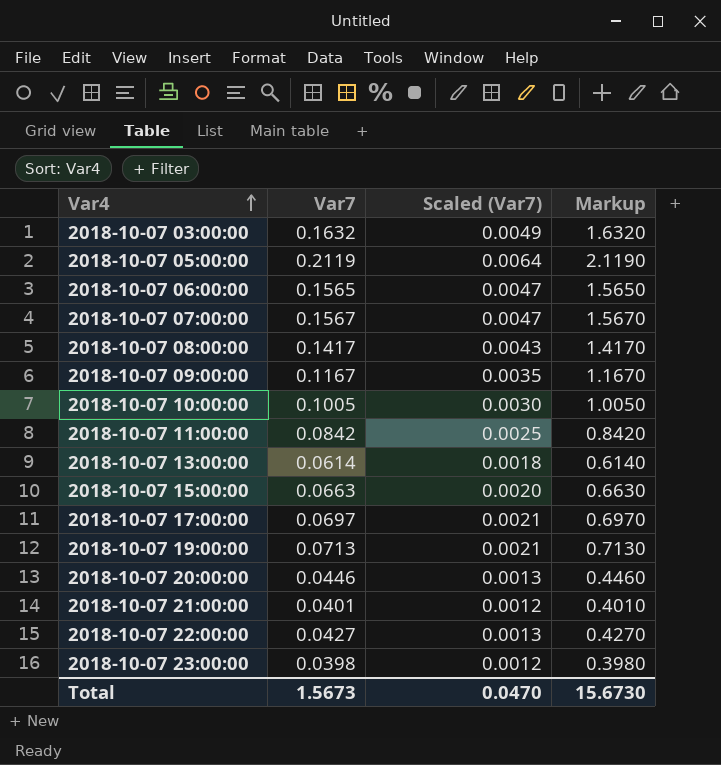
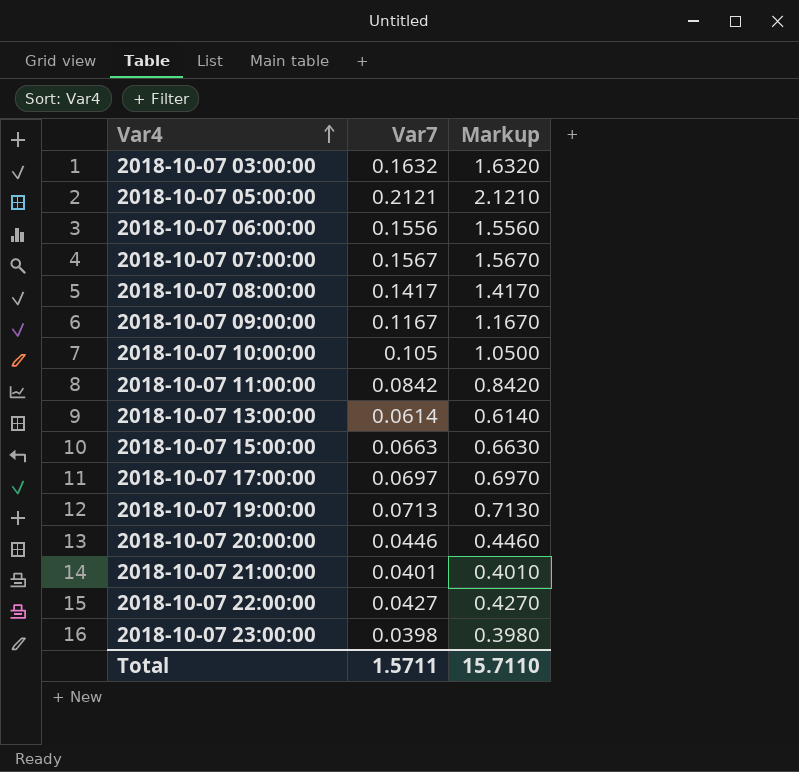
column Scaled (Var7) | formula: [Var7] * 0.03 -> none
2018-10-07 05:00:00 | Var7: 0.2119 -> 0.2121
2018-10-07 05:00:00 | Markup: 2.1190 -> 2.1210
2018-10-07 06:00:00 | Var7: 0.1565 -> 0.1556
2018-10-07 06:00:00 | Markup: 1.5650 -> 1.5560
2018-10-07 10:00:00 | Var7: 0.1005 -> 0.105
2018-10-07 10:00:00 | Markup: 1.0050 -> 1.0500
Total | Var7: 1.5673 -> 1.5711
Total | Markup: 15.6730 -> 15.7110

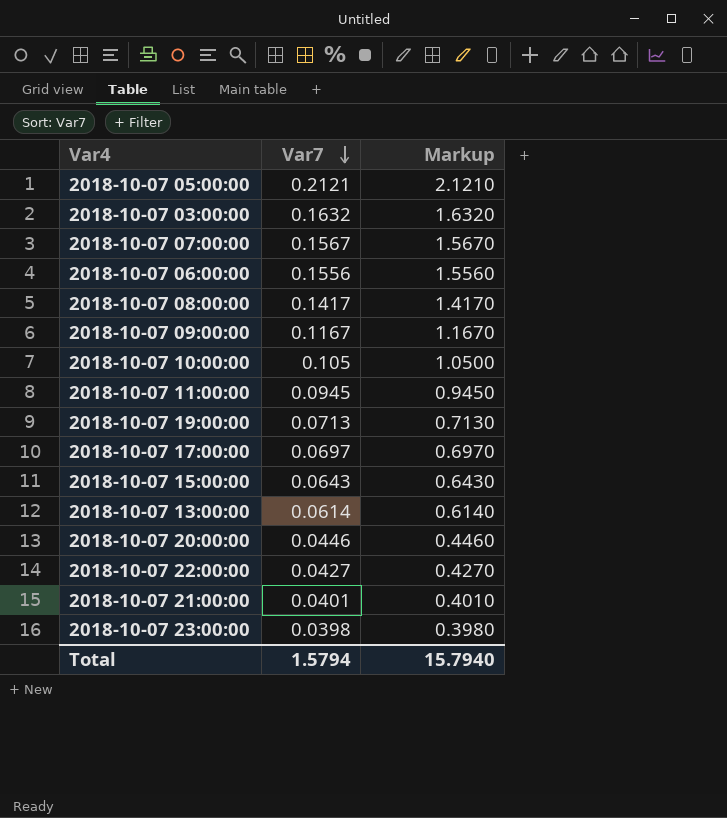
row order: Var4 ascending -> Var7 descending
2018-10-07 11:00:00 | Var7: 0.0842 -> 0.0945
2018-10-07 11:00:00 | Markup: 0.8420 -> 0.9450
2018-10-07 15:00:00 | Var7: 0.0663 -> 0.0643
2018-10-07 15:00:00 | Markup: 0.6630 -> 0.6430
Total | Var7: 1.5711 -> 1.5794
Total | Markup: 15.7110 -> 15.7940

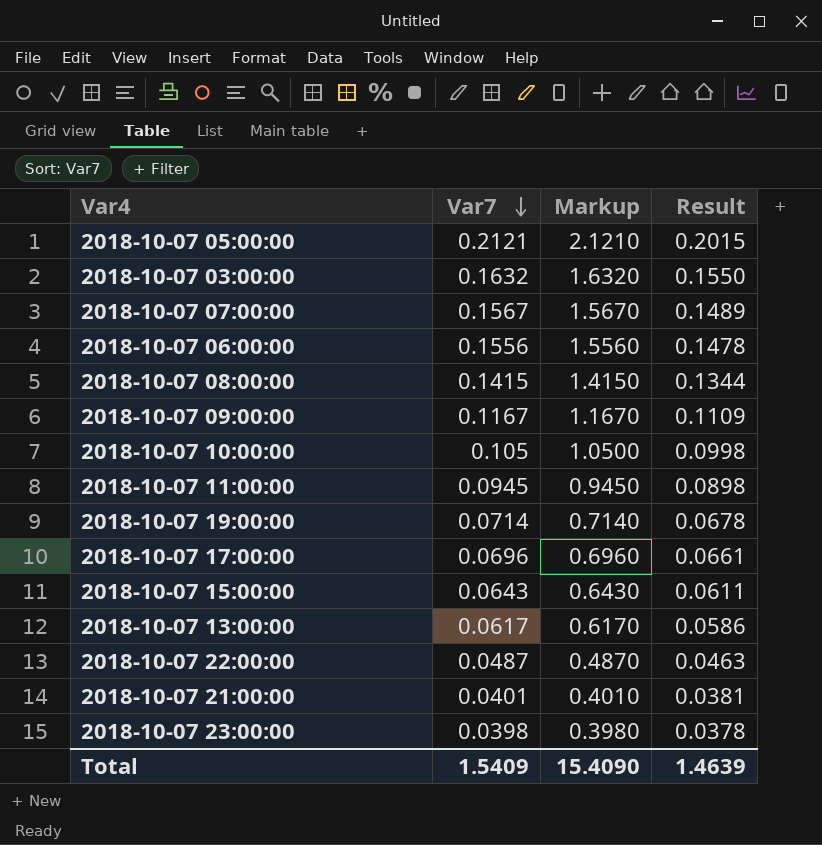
column Result | formula: none -> [Var7] * 0.95
row 2018-10-07 20:00:00: 0.0446 | 0.4460 -> none
2018-10-07 08:00:00 | Var7: 0.1417 -> 0.1415
2018-10-07 08:00:00 | Markup: 1.4170 -> 1.4150
2018-10-07 19:00:00 | Var7: 0.0713 -> 0.0714
2018-10-07 19:00:00 | Markup: 0.7130 -> 0.7140
2018-10-07 17:00:00 | Var7: 0.0697 -> 0.0696
2018-10-07 17:00:00 | Markup: 0.6970 -> 0.6960
2018-10-07 13:00:00 | Var7: 0.0614 -> 0.0617
2018-10-07 13:00:00 | Markup: 0.6140 -> 0.6170
2018-10-07 22:00:00 | Var7: 0.0427 -> 0.0487
2018-10-07 22:00:00 | Markup: 0.4270 -> 0.4870
Total | Var7: 1.5794 -> 1.5409
Total | Markup: 15.7940 -> 15.4090

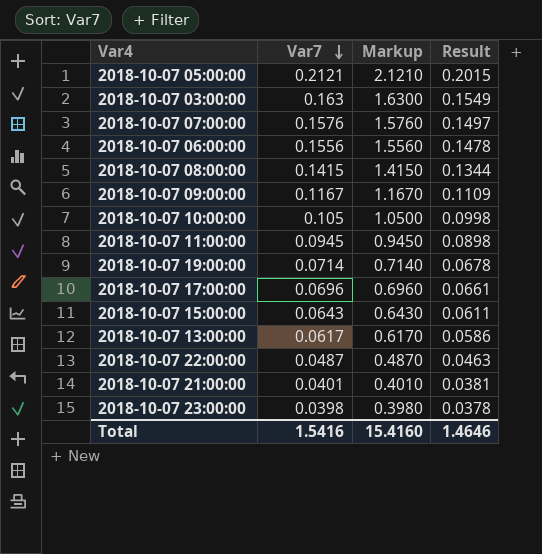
2018-10-07 03:00:00 | Var7: 0.1632 -> 0.163
2018-10-07 03:00:00 | Markup: 1.6320 -> 1.6300
2018-10-07 03:00:00 | Result: 0.1550 -> 0.1549
2018-10-07 07:00:00 | Var7: 0.1567 -> 0.1576
2018-10-07 07:00:00 | Markup: 1.5670 -> 1.5760
2018-10-07 07:00:00 | Result: 0.1489 -> 0.1497
Total | Var7: 1.5409 -> 1.5416
Total | Markup: 15.4090 -> 15.4160
Total | Result: 1.4639 -> 1.4646

